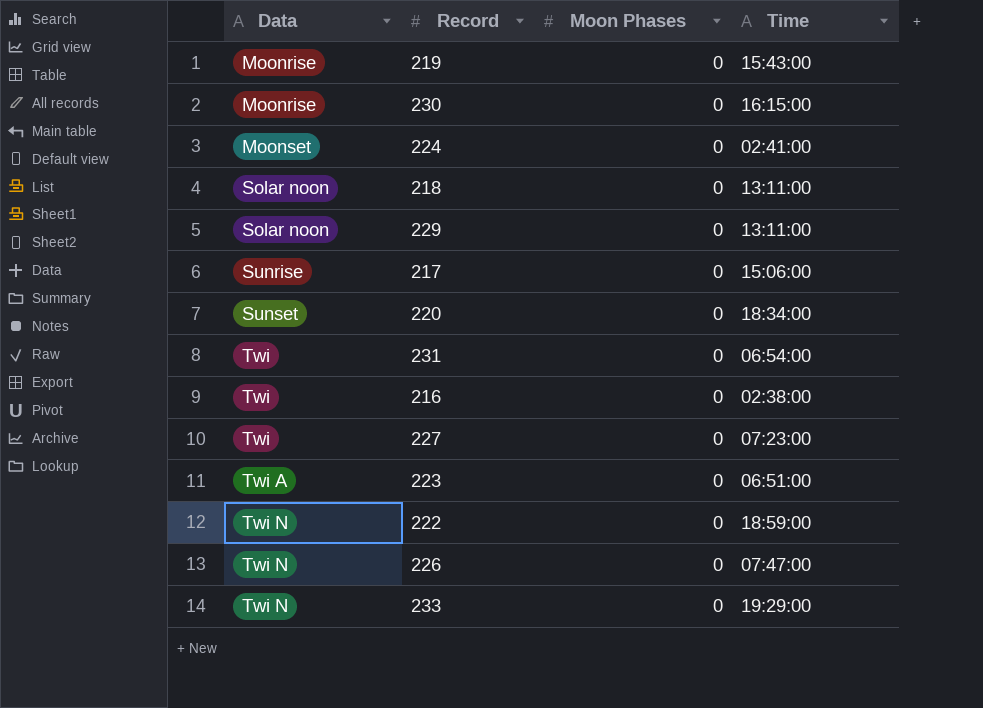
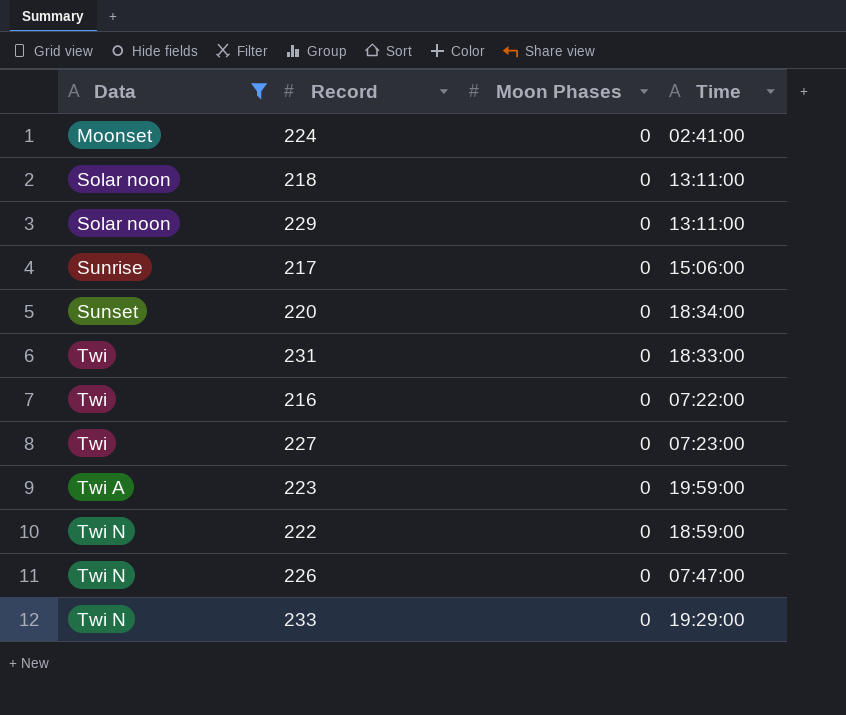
filter: none -> Data != Moonrise
231 | Time: 06:54:00 -> 18:33:00
216 | Time: 02:38:00 -> 07:22:00
223 | Time: 06:51:00 -> 19:59:00

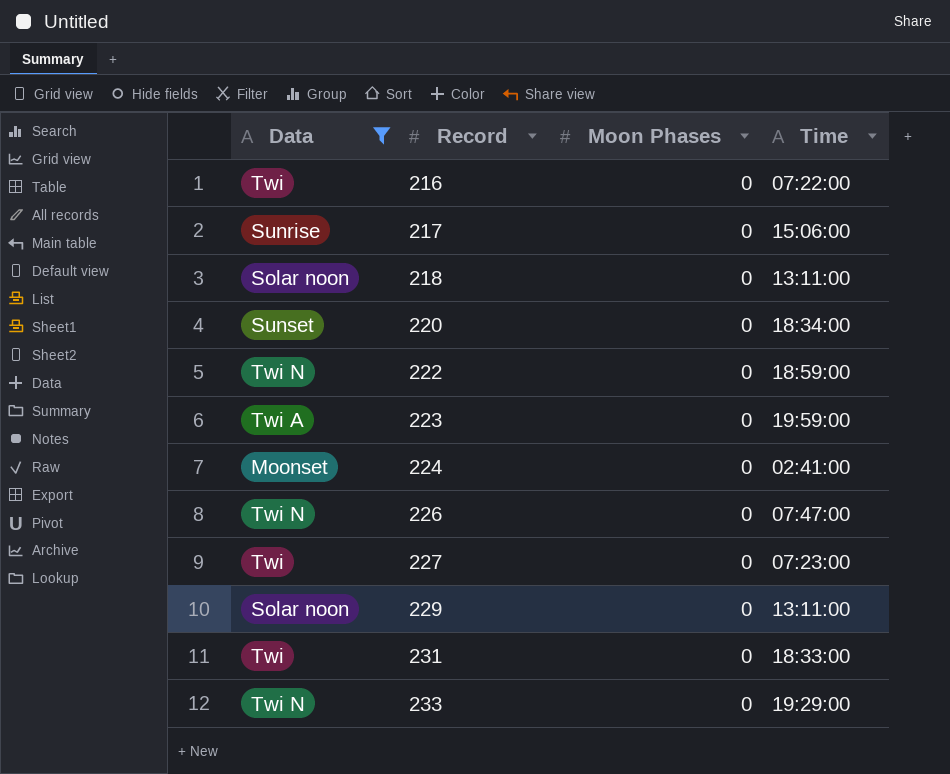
row order: Data ascending -> Record ascending

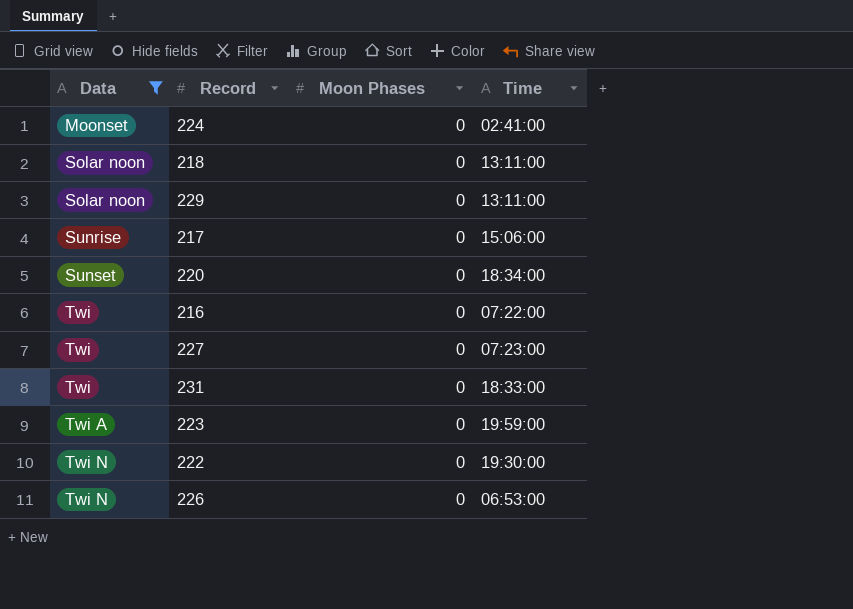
row order: Record ascending -> Data ascending
row 233: Twi N | 0 | 19:29:00 -> none
222 | Time: 18:59:00 -> 19:30:00
226 | Time: 07:47:00 -> 06:53:00

